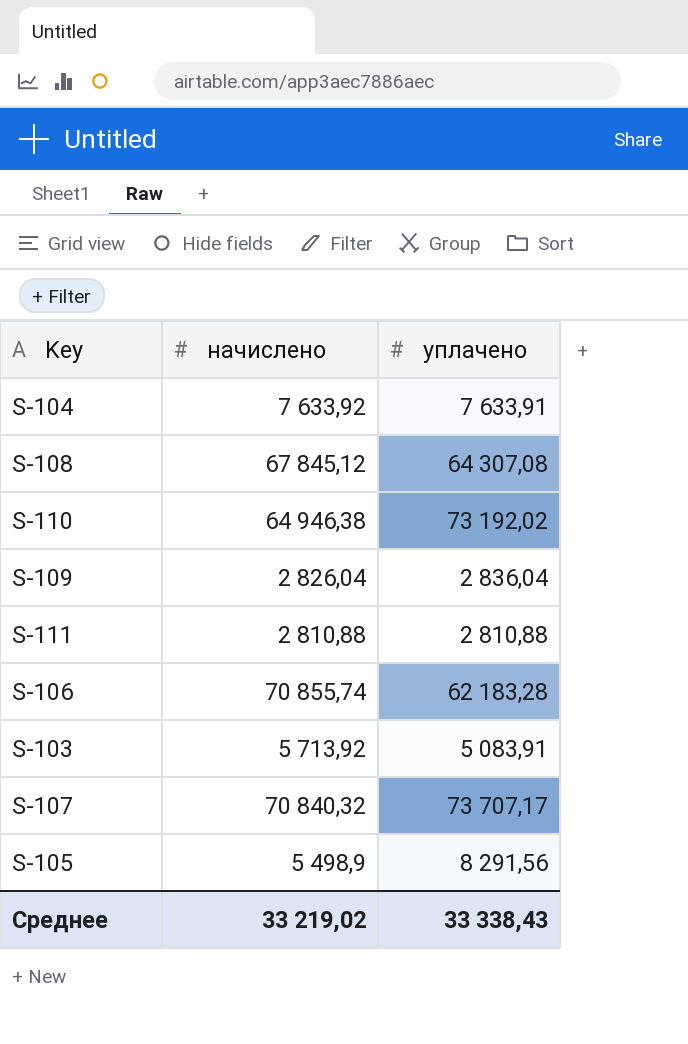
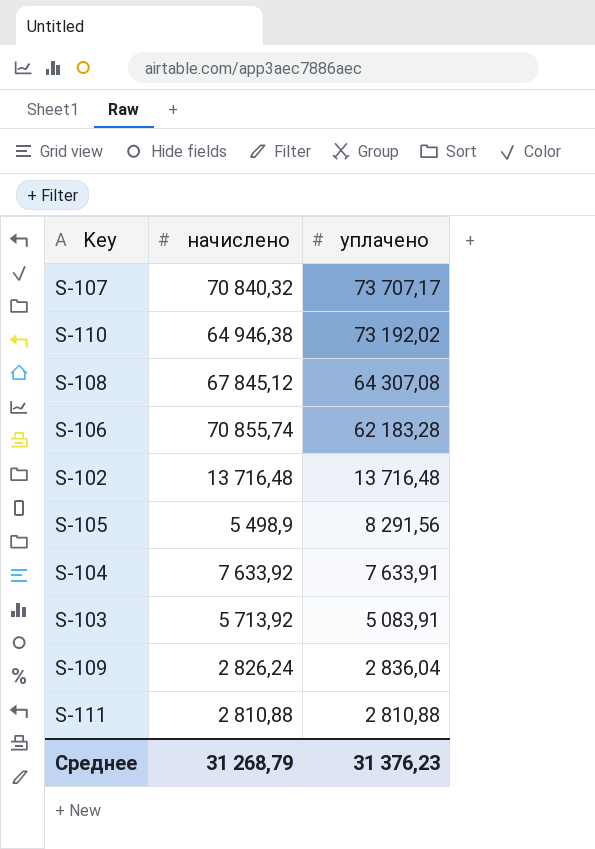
row order: none -> уплачено descending
row S-102: none -> 13 716,48 | 13 716,48
S-109 | начислено: 2 826,04 -> 2 826,24
Среднее | начислено: 33 219,02 -> 31 268,79
Среднее | уплачено: 33 338,43 -> 31 376,23

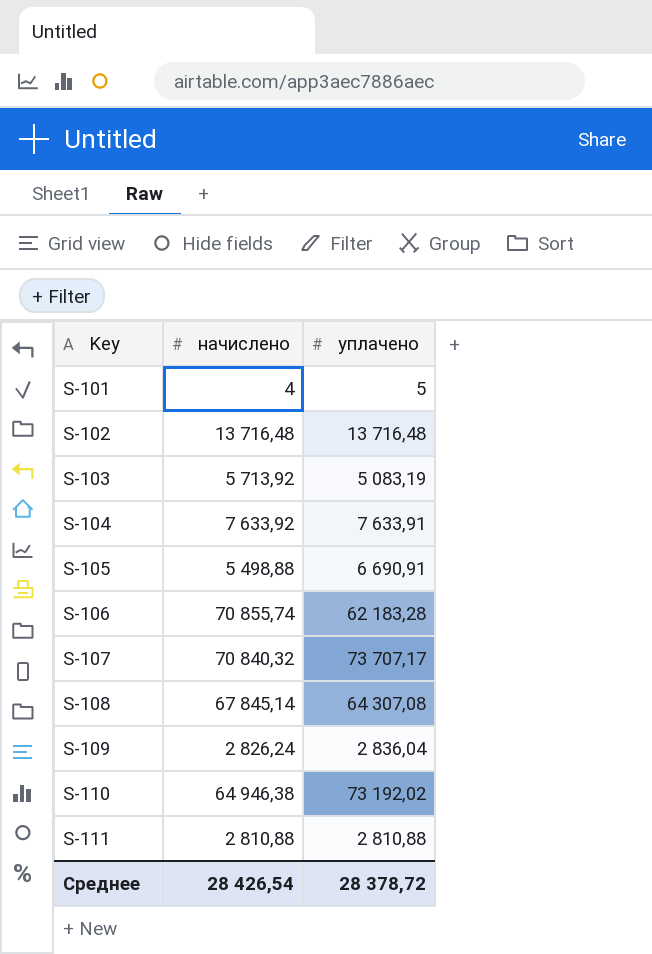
row order: уплачено descending -> Key ascending
row S-101: none -> 4 | 5
S-103 | уплачено: 5 083,91 -> 5 083,19
S-105 | начислено: 5 498,9 -> 5 498,88
S-105 | уплачено: 8 291,56 -> 6 690,91
S-108 | начислено: 67 845,12 -> 67 845,14
Среднее | начислено: 31 268,79 -> 28 426,54
Среднее | уплачено: 31 376,23 -> 28 378,72

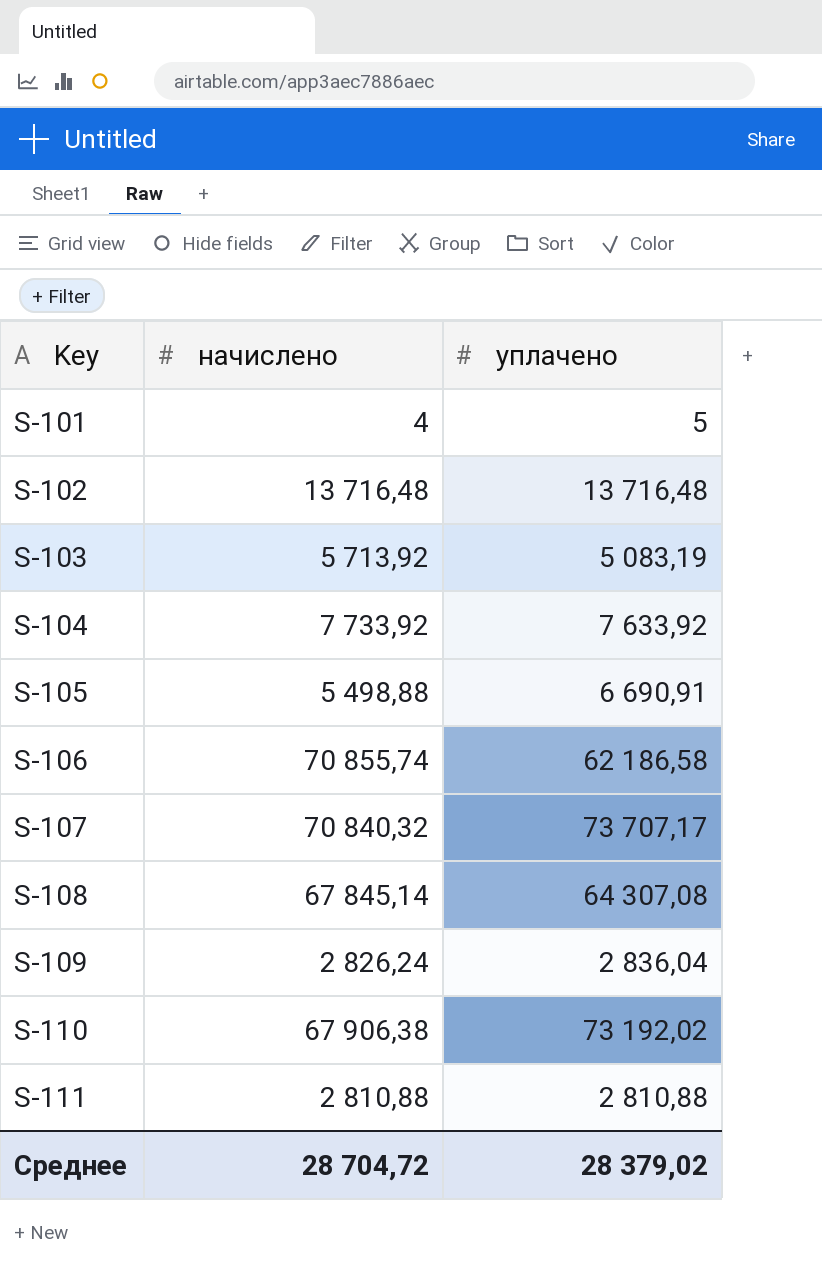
S-104 | начислено: 7 633,92 -> 7 733,92
S-104 | уплачено: 7 633,91 -> 7 633,92
S-106 | уплачено: 62 183,28 -> 62 186,58
S-110 | начислено: 64 946,38 -> 67 906,38
Среднее | начислено: 28 426,54 -> 28 704,72
Среднее | уплачено: 28 378,72 -> 28 379,02

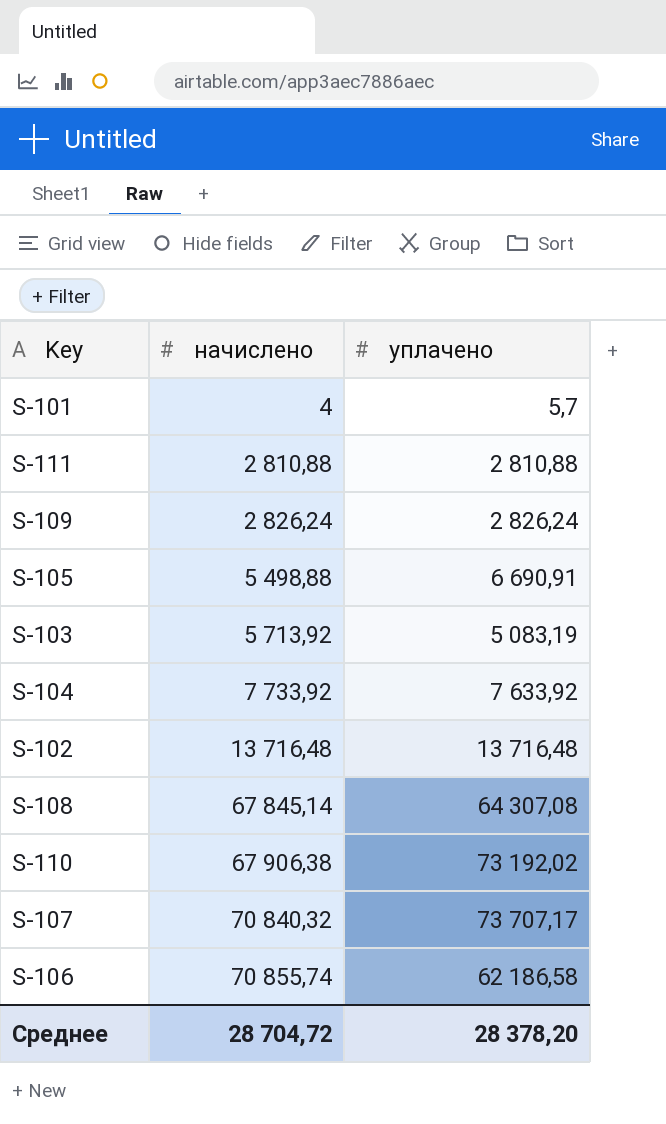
row order: Key ascending -> начислено ascending
S-101 | уплачено: 5 -> 5,7
S-109 | уплачено: 2 836,04 -> 2 826,24
Среднее | уплачено: 28 379,02 -> 28 378,20

